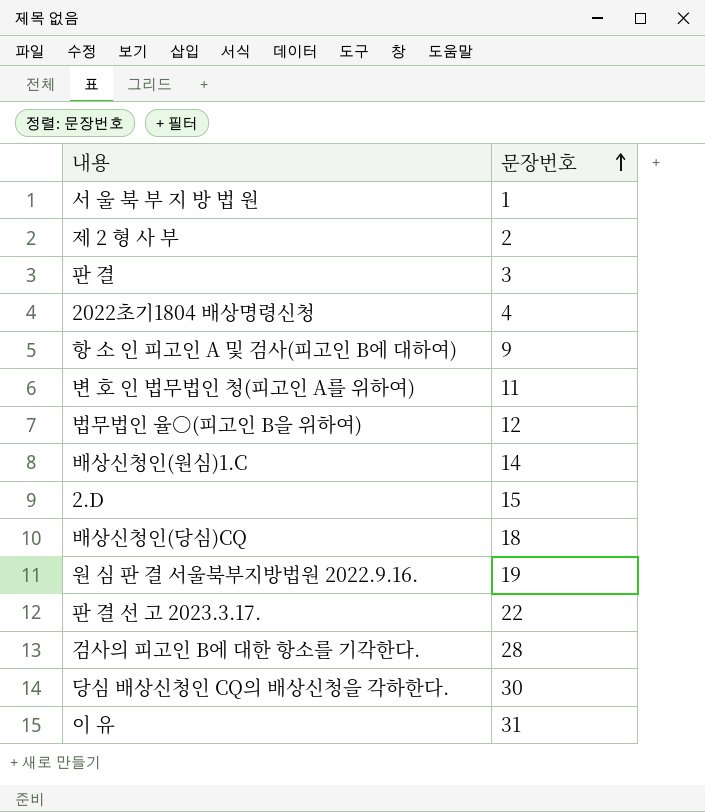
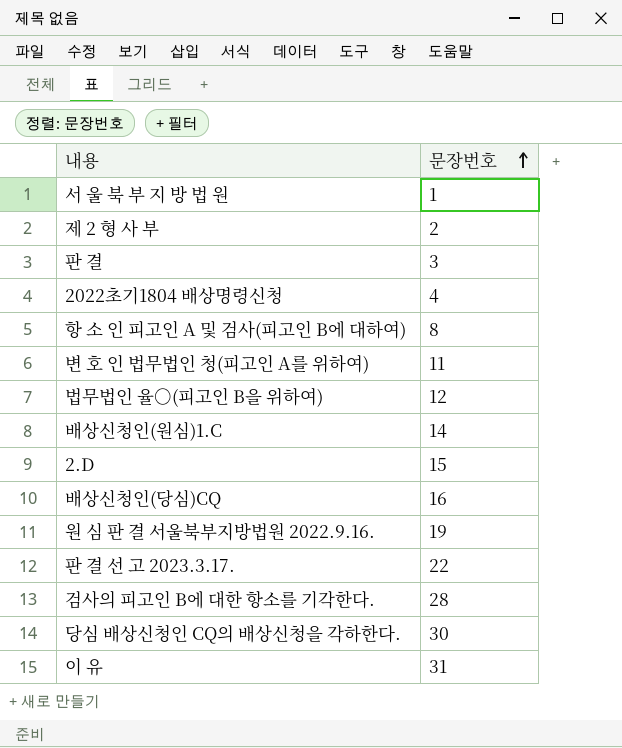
항 소 인 피고인 A 및 검사(피고인 B에 대하여) | 문장번호: 9 -> 8
배상신청인(당심)CQ | 문장번호: 18 -> 16

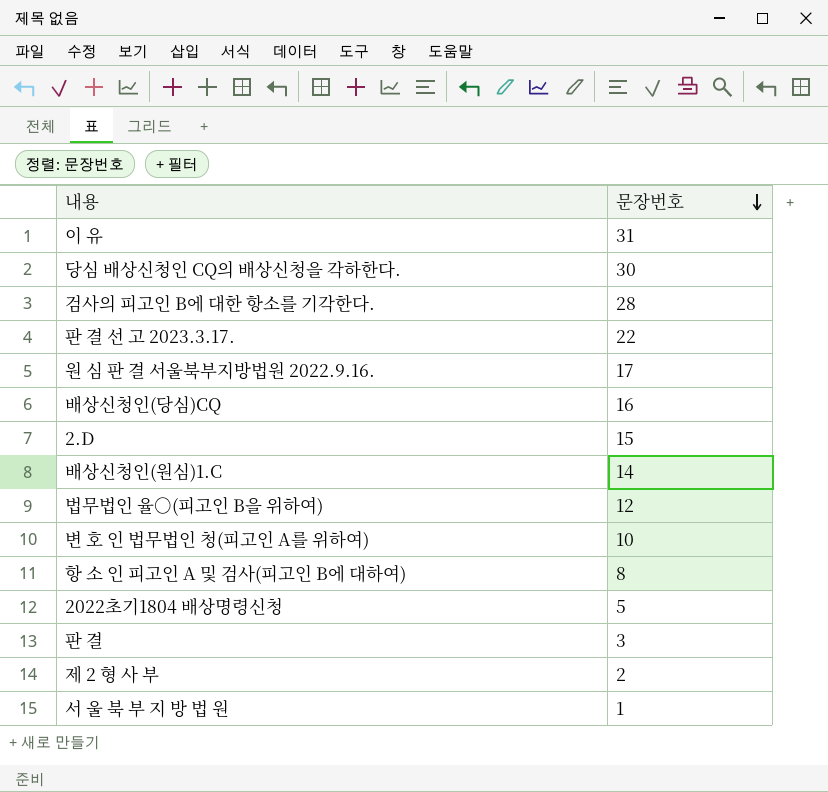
row order: 문장번호 ascending -> 문장번호 descending
원 심 판 결 서울북부지방법원 2022.9.16. | 문장번호: 19 -> 17
변 호 인 법무법인 청(피고인 A를 위하여) | 문장번호: 11 -> 10
2022초기1804 배상명령신청 | 문장번호: 4 -> 5

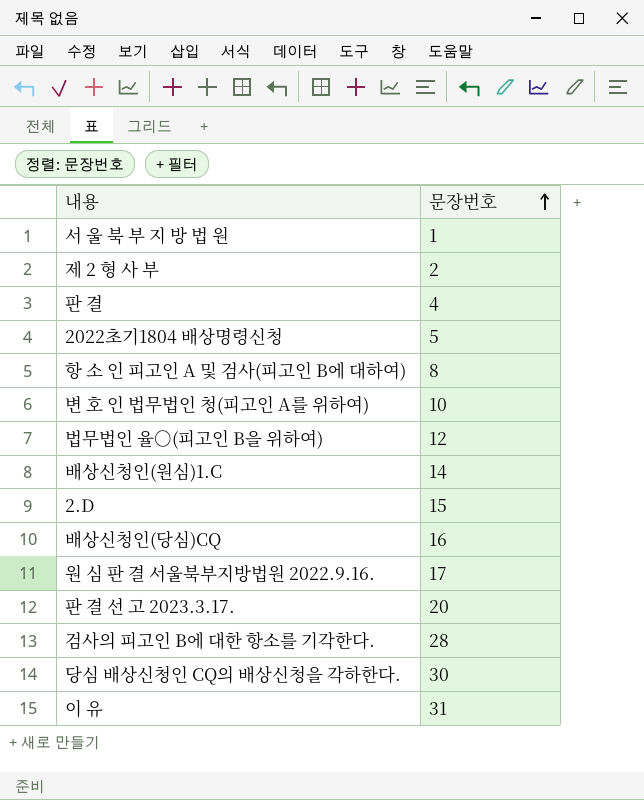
row order: 문장번호 descending -> 문장번호 ascending
판 결 | 문장번호: 3 -> 4
판 결 선 고 2023.3.17. | 문장번호: 22 -> 20

